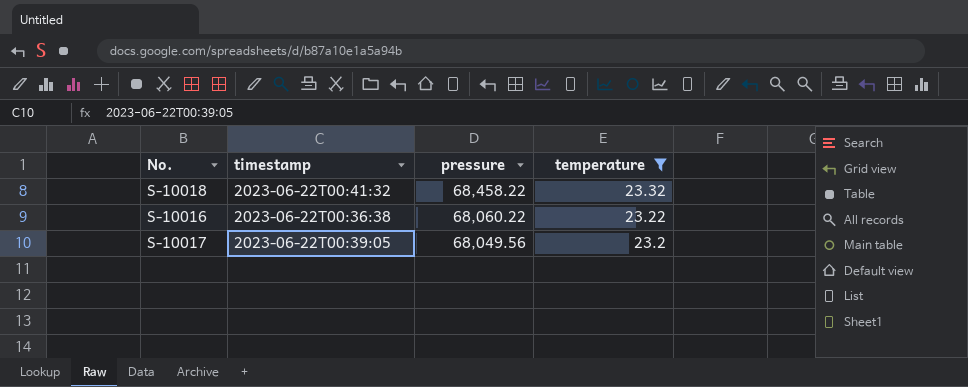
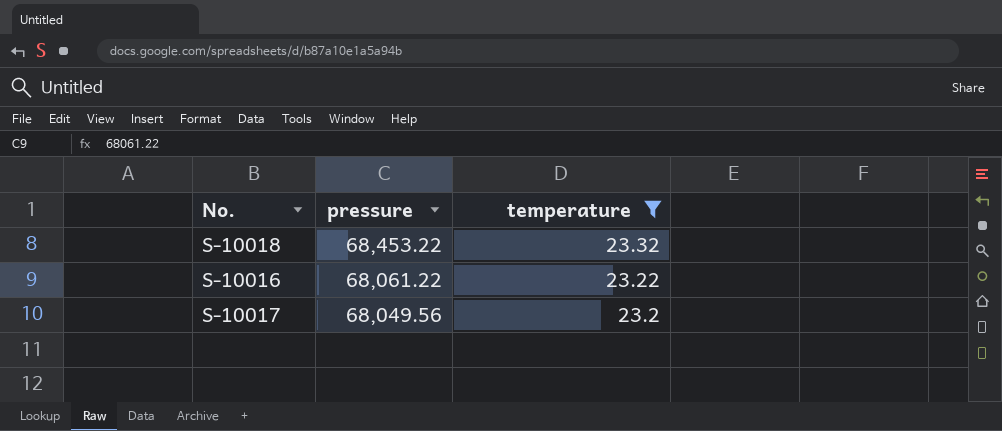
column timestamp | position: 2 -> none
S-10018 | pressure: 68,458.22 -> 68,453.22
S-10016 | pressure: 68,060.22 -> 68,061.22

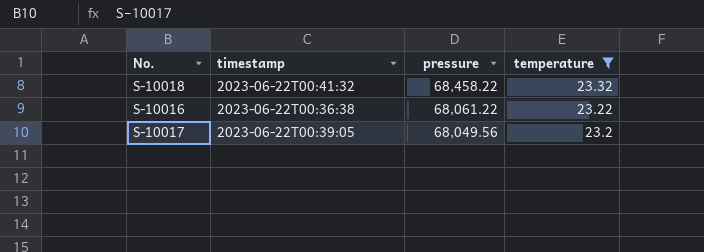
column timestamp | position: none -> 2
S-10018 | pressure: 68,453.22 -> 68,458.22

